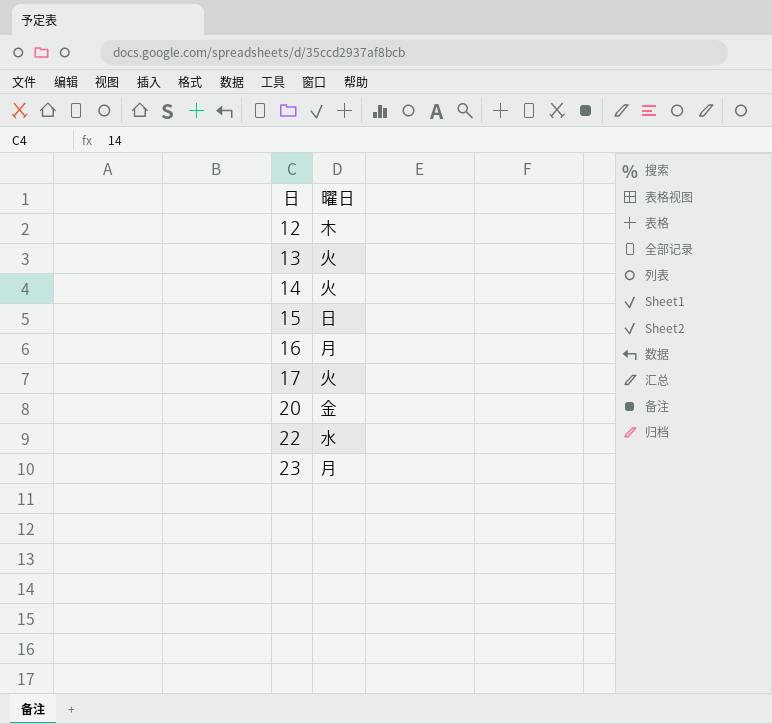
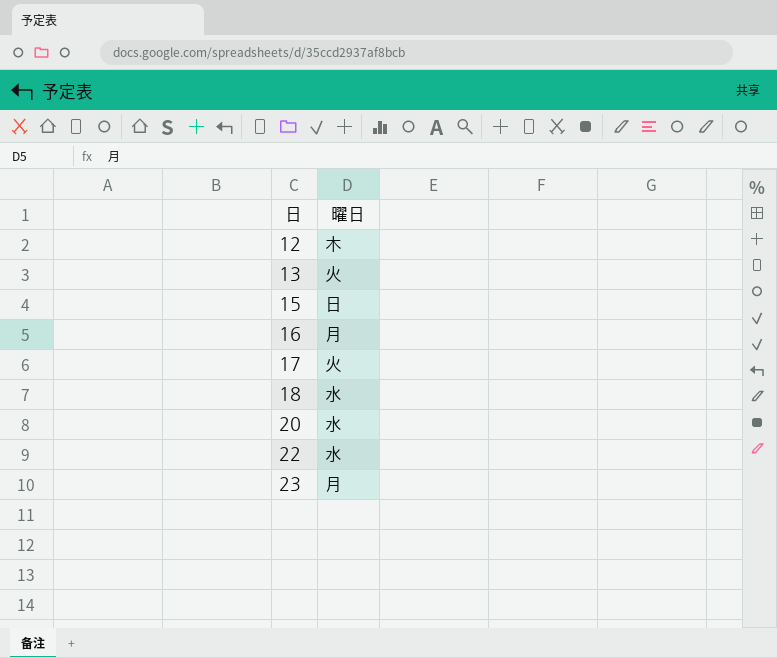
row 14: 火 -> none
row 18: none -> 水
20 | 曜日: 金 -> 水

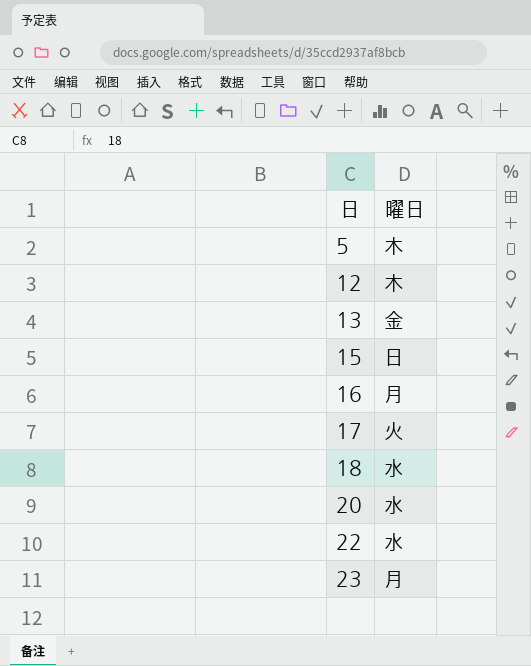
row 5: none -> 木
13 | 曜日: 火 -> 金

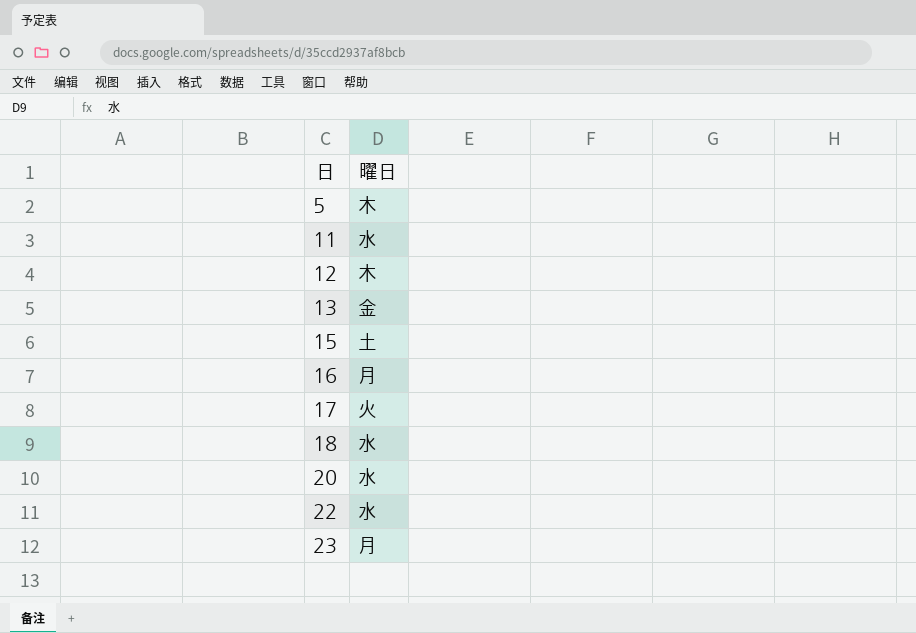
row 11: none -> 水
15 | 曜日: 日 -> 土

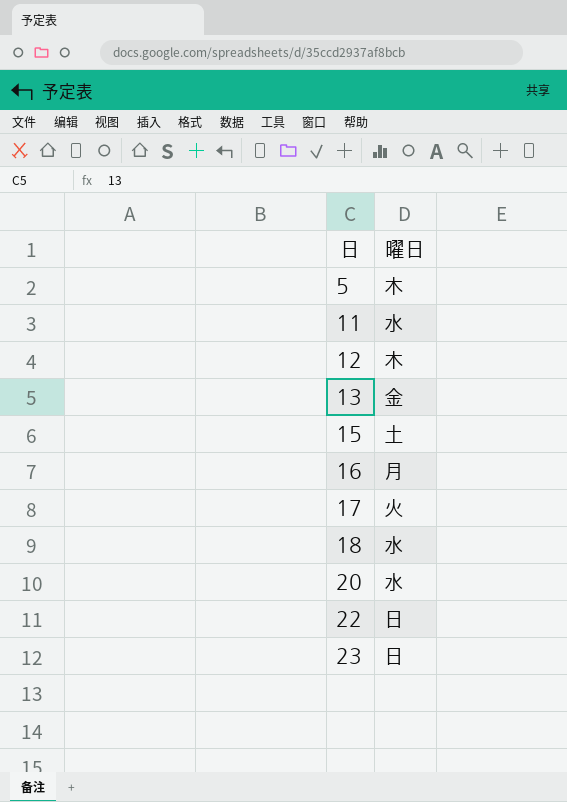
22 | 曜日: 水 -> 日
23 | 曜日: 月 -> 日

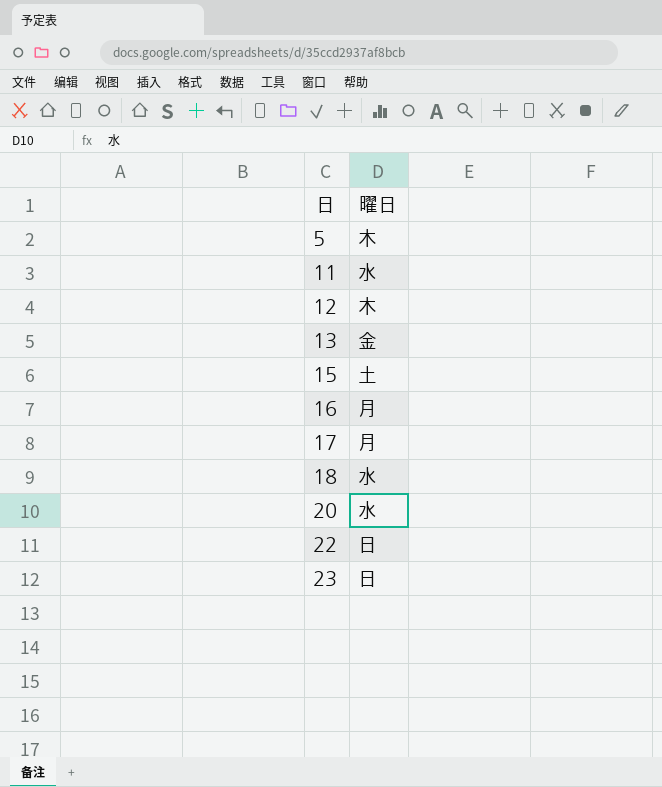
17 | 曜日: 火 -> 月

